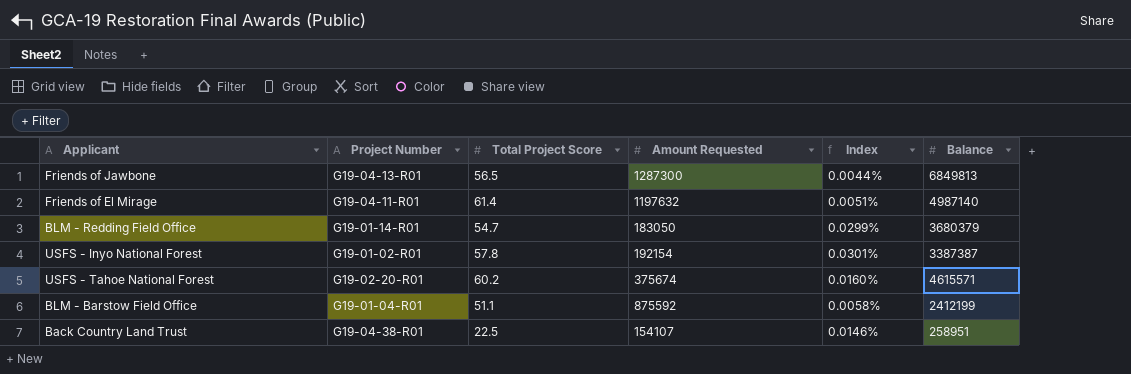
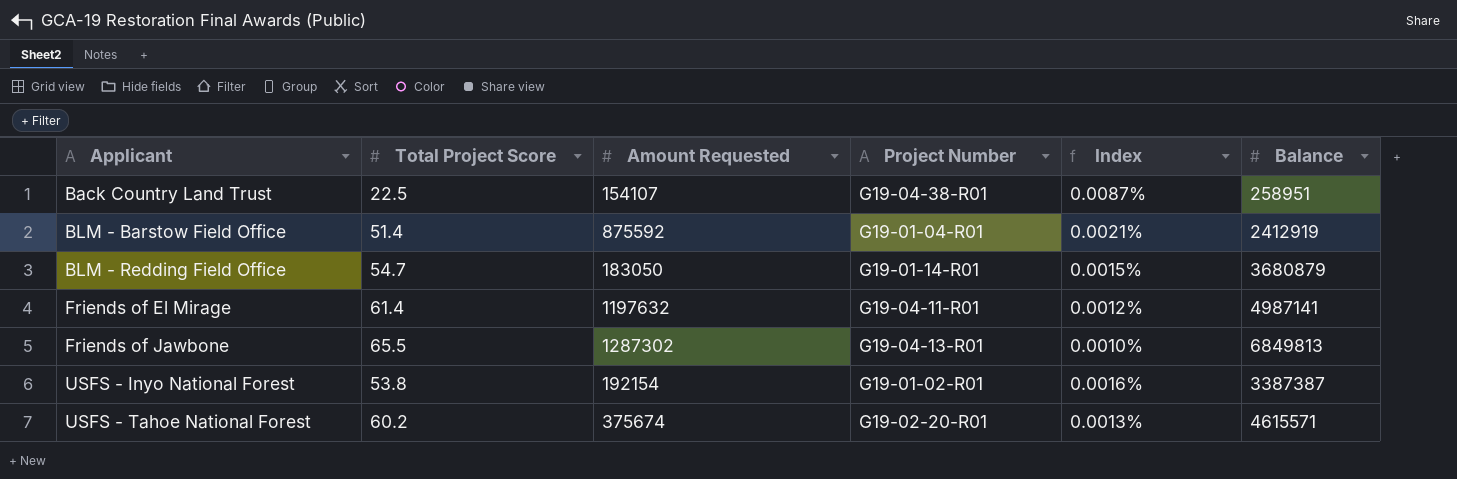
row order: none -> Applicant ascending
column Project Number | position: 2 -> 4
column Index | formula: [Total Project Score] / [Amount Requested] -> [Total Project Score] / [Balance]
BLM - Barstow Field Office | Total Project Score: 51.1 -> 51.4
BLM - Barstow Field Office | Balance: 2412199 -> 2412919
BLM - Redding Field Office | Balance: 3680379 -> 3680879
Friends of El Mirage | Balance: 4987140 -> 4987141
Friends of Jawbone | Total Project Score: 56.5 -> 65.5
Friends of Jawbone | Amount Requested: 1287300 -> 1287302
USFS - Inyo National Forest | Total Project Score: 57.8 -> 53.8

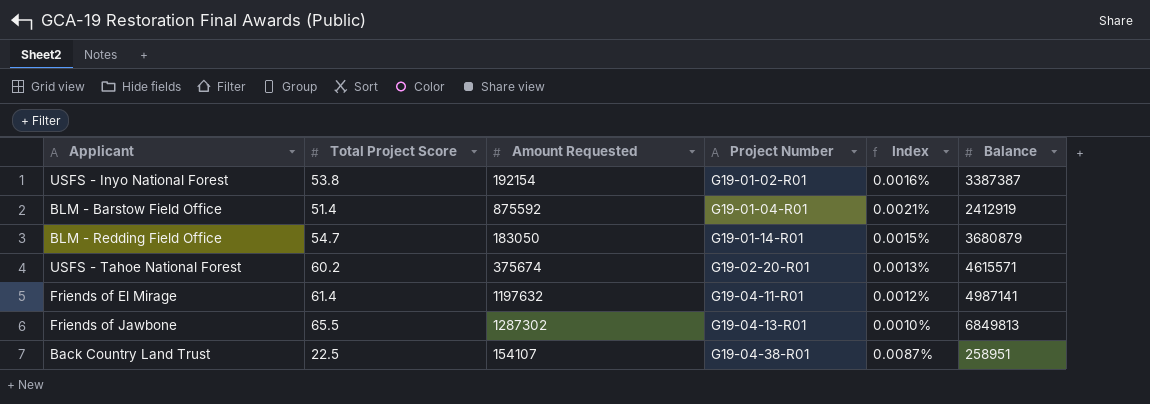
row order: Applicant ascending -> Project Number ascending

